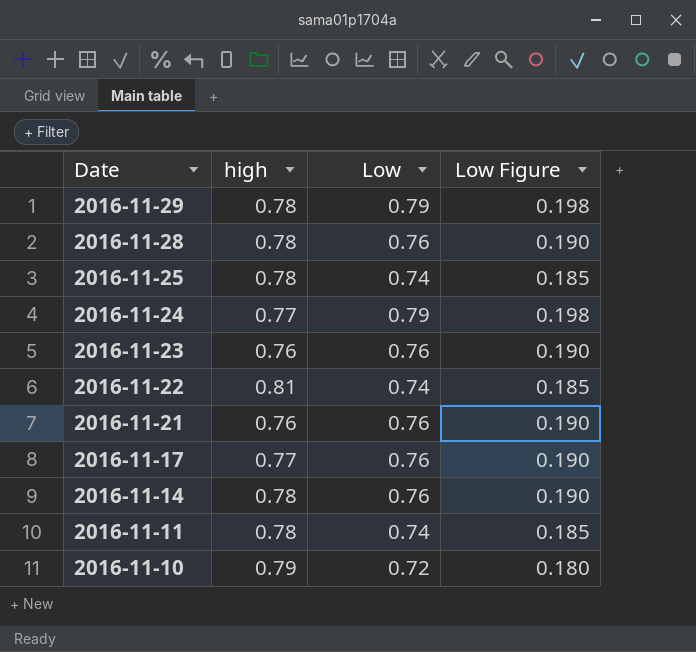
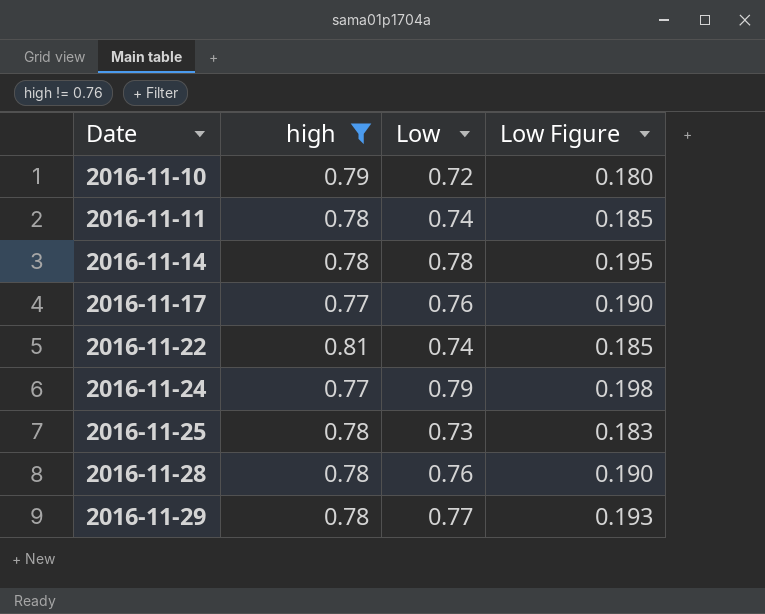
filter: none -> high != 0.76
row order: Date descending -> Date ascending
2016-11-14 | Low: 0.76 -> 0.78
2016-11-14 | Low Figure: 0.190 -> 0.195
2016-11-25 | Low: 0.74 -> 0.73
2016-11-25 | Low Figure: 0.185 -> 0.183
2016-11-29 | Low: 0.79 -> 0.77
2016-11-29 | Low Figure: 0.198 -> 0.193

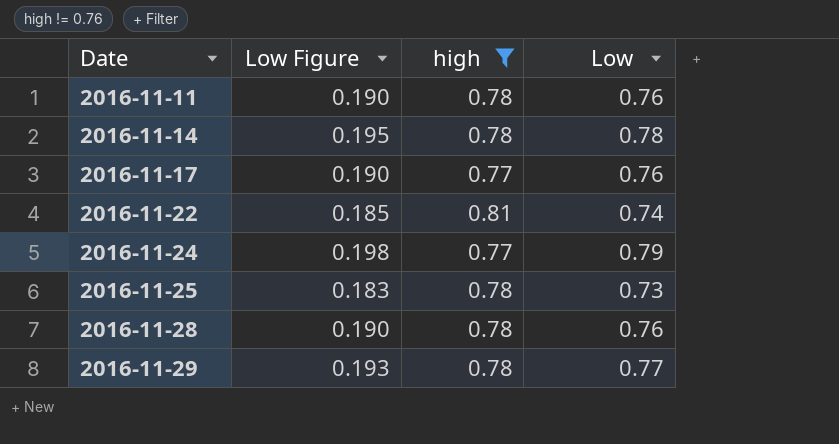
column Low Figure | position: 4 -> 2
row 2016-11-10: 0.79 | 0.72 | 0.180 -> none
2016-11-11 | Low Figure: 0.185 -> 0.190
2016-11-11 | Low: 0.74 -> 0.76

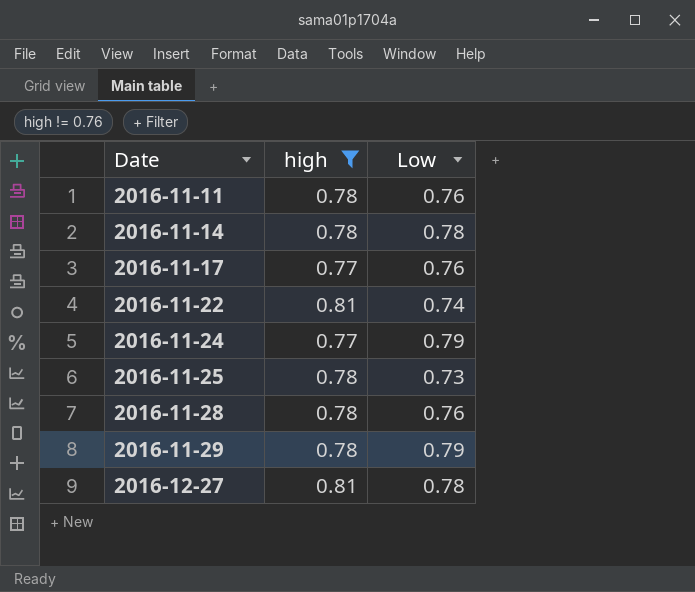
column Low Figure | formula: [Low] * 0.25 -> none
2016-11-29 | Low: 0.77 -> 0.79
row 2016-12-27: none -> 0.81 | 0.78

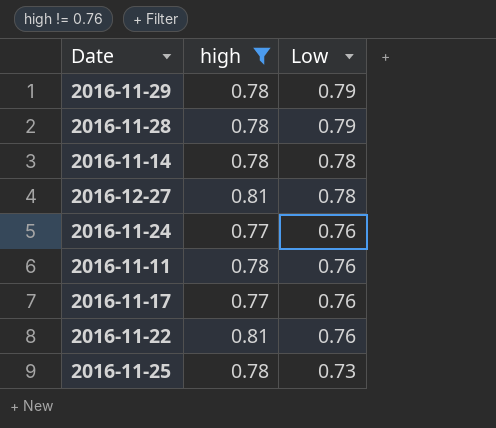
row order: Date ascending -> Low descending
2016-11-28 | Low: 0.76 -> 0.79
2016-11-24 | Low: 0.79 -> 0.76
2016-11-22 | Low: 0.74 -> 0.76

